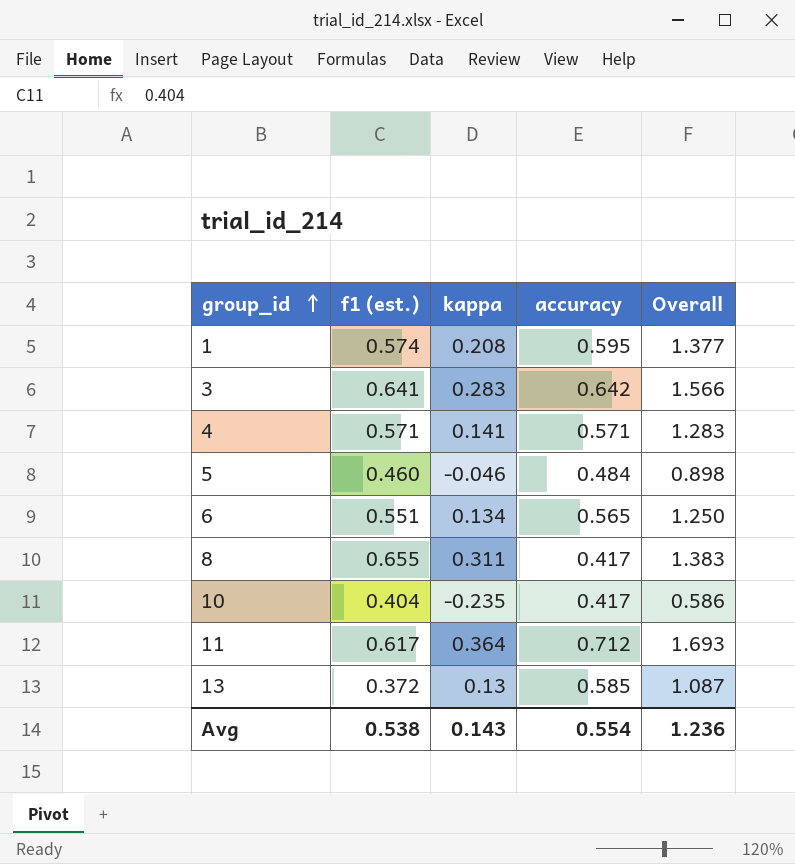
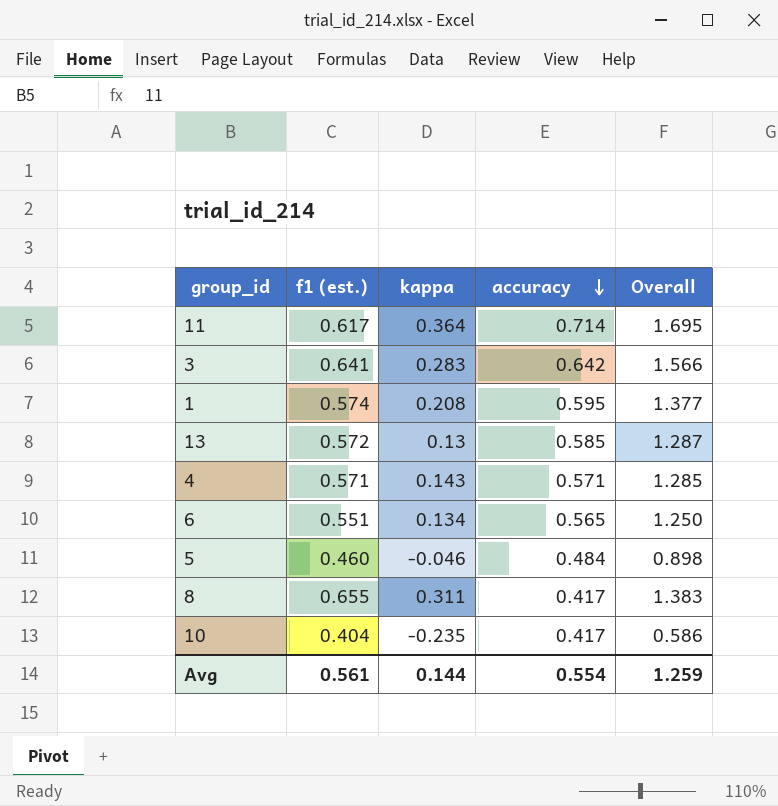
row order: group_id ascending -> accuracy descending
11 | accuracy: 0.712 -> 0.714
11 | Overall: 1.693 -> 1.695
13 | f1 (est.): 0.372 -> 0.572
13 | Overall: 1.087 -> 1.287
4 | kappa: 0.141 -> 0.143
4 | Overall: 1.283 -> 1.285
Avg | f1 (est.): 0.538 -> 0.561
Avg | kappa: 0.143 -> 0.144
Avg | Overall: 1.236 -> 1.259

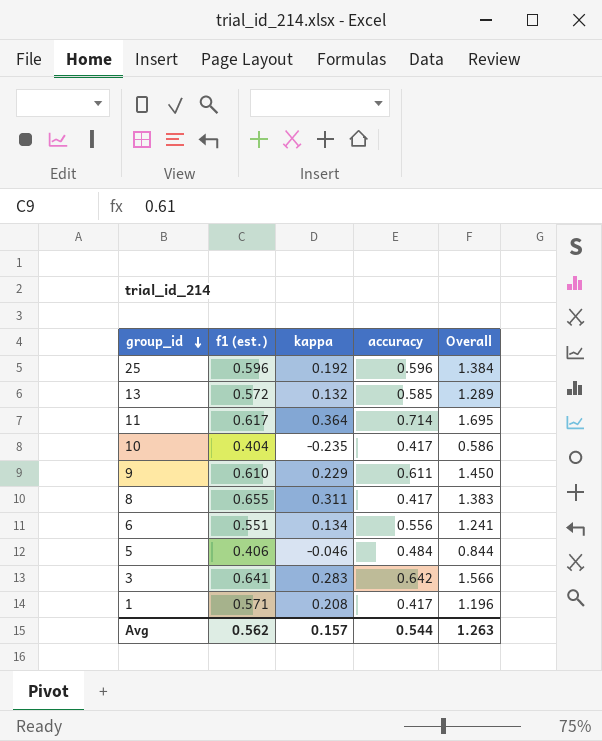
row order: accuracy descending -> group_id descending
row 4: 0.571 | 0.143 | 0.571 | 1.285 -> none
row 25: none -> 0.596 | 0.192 | 0.596 | 1.384
13 | kappa: 0.13 -> 0.132
13 | Overall: 1.287 -> 1.289
row 9: none -> 0.610 | 0.229 | 0.611 | 1.450
6 | accuracy: 0.565 -> 0.556
6 | Overall: 1.250 -> 1.241
5 | f1 (est.): 0.460 -> 0.406
5 | Overall: 0.898 -> 0.844
1 | f1 (est.): 0.574 -> 0.571
1 | accuracy: 0.595 -> 0.417
1 | Overall: 1.377 -> 1.196
Avg | f1 (est.): 0.561 -> 0.562
Avg | kappa: 0.144 -> 0.157
Avg | accuracy: 0.554 -> 0.544
Avg | Overall: 1.259 -> 1.263

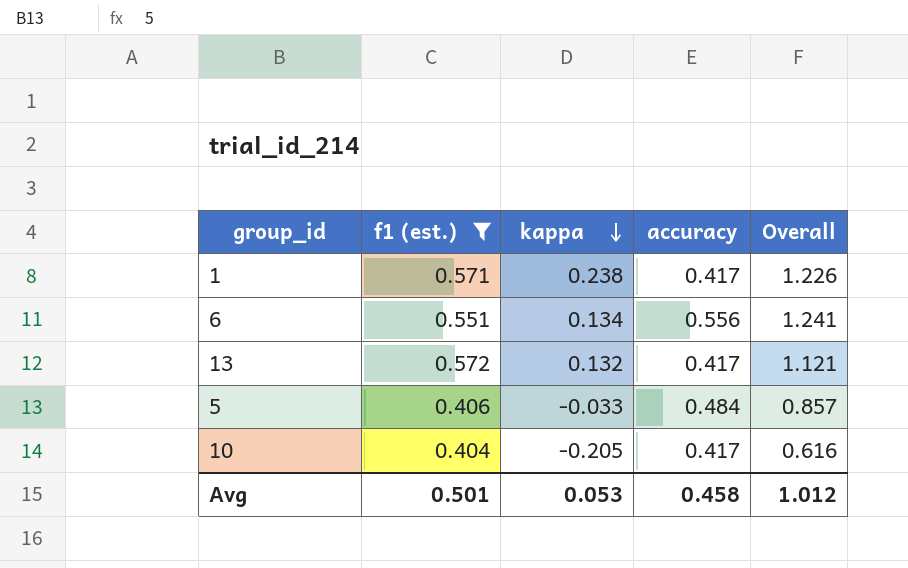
filter: none -> f1 (est.) <= 0.572
row order: group_id descending -> kappa descending
1 | kappa: 0.208 -> 0.238
1 | Overall: 1.196 -> 1.226
13 | accuracy: 0.585 -> 0.417
13 | Overall: 1.289 -> 1.121
5 | kappa: -0.046 -> -0.033
5 | Overall: 0.844 -> 0.857
10 | kappa: -0.235 -> -0.205
10 | Overall: 0.586 -> 0.616
Avg | f1 (est.): 0.562 -> 0.501
Avg | kappa: 0.157 -> 0.053
Avg | accuracy: 0.544 -> 0.458
Avg | Overall: 1.263 -> 1.012

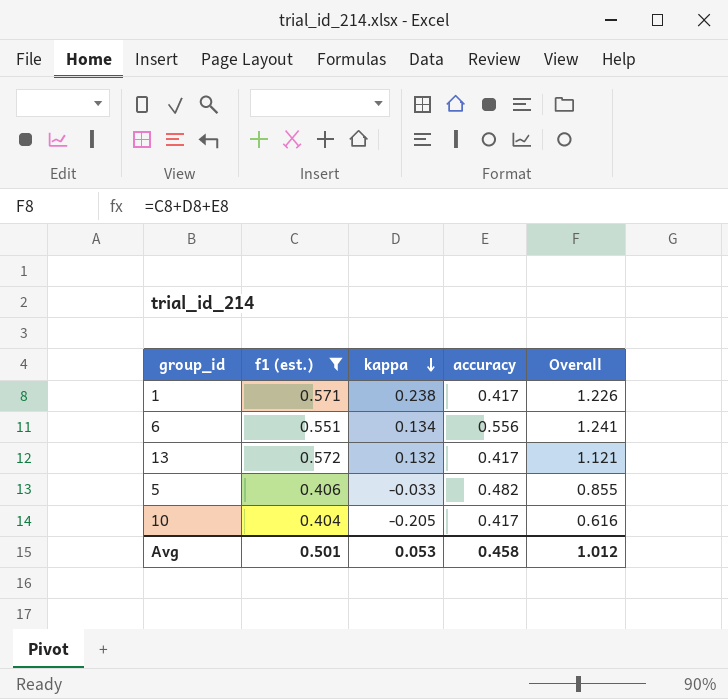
5 | accuracy: 0.484 -> 0.482
5 | Overall: 0.857 -> 0.855

